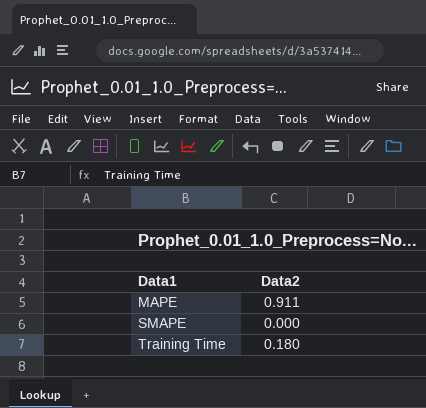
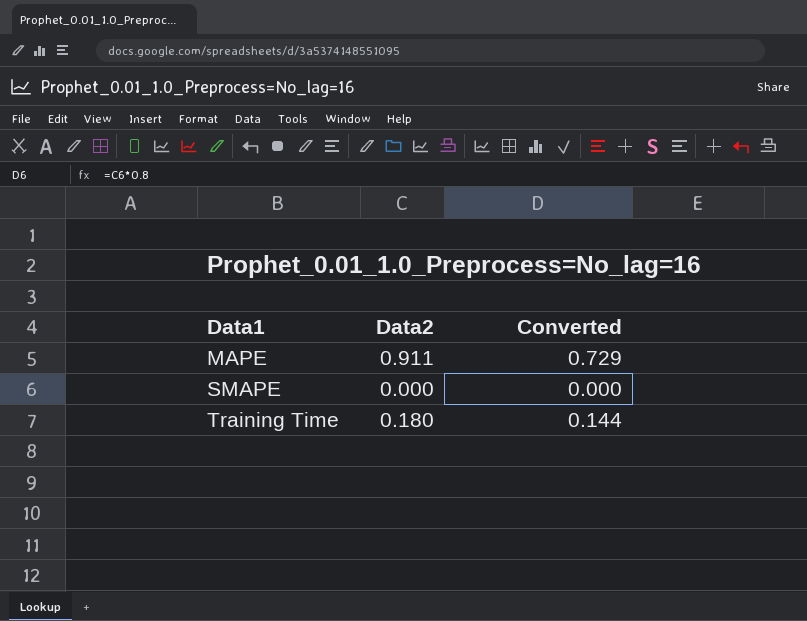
column Converted | formula: none -> [Data2] * 0.8

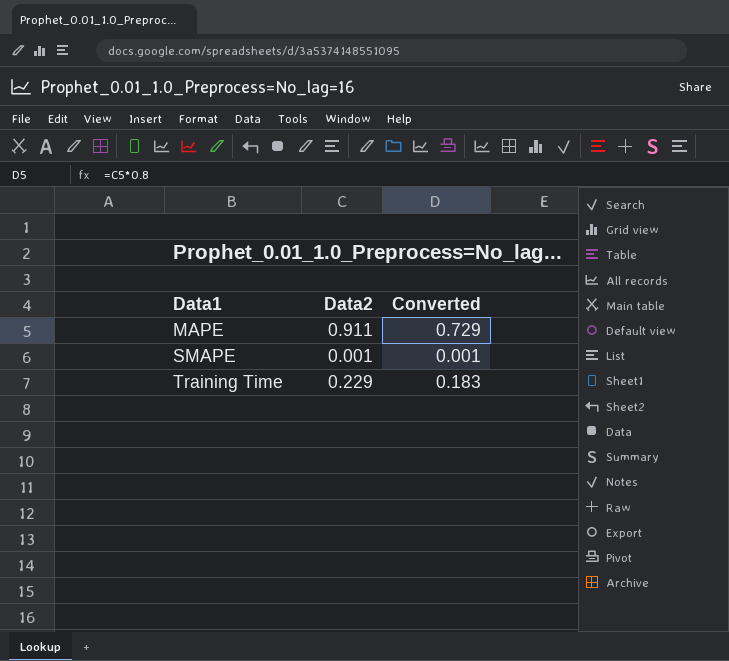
SMAPE | Data2: 0.000 -> 0.001
SMAPE | Converted: 0.000 -> 0.001
Training Time | Data2: 0.180 -> 0.229
Training Time | Converted: 0.144 -> 0.183

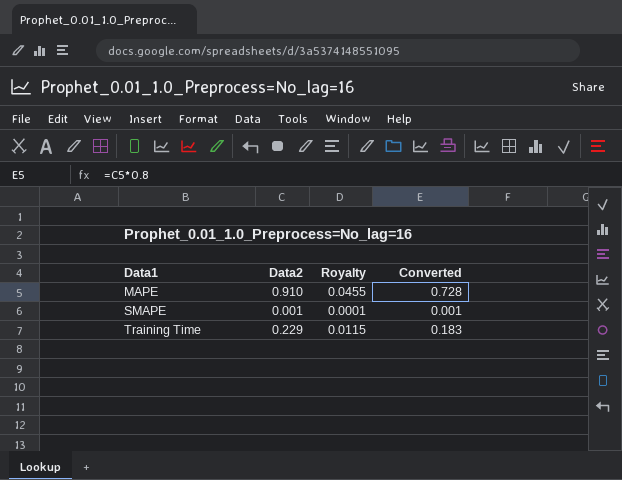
column Royalty | formula: none -> [Data2] * 0.05
MAPE | Data2: 0.911 -> 0.910
MAPE | Converted: 0.729 -> 0.728

